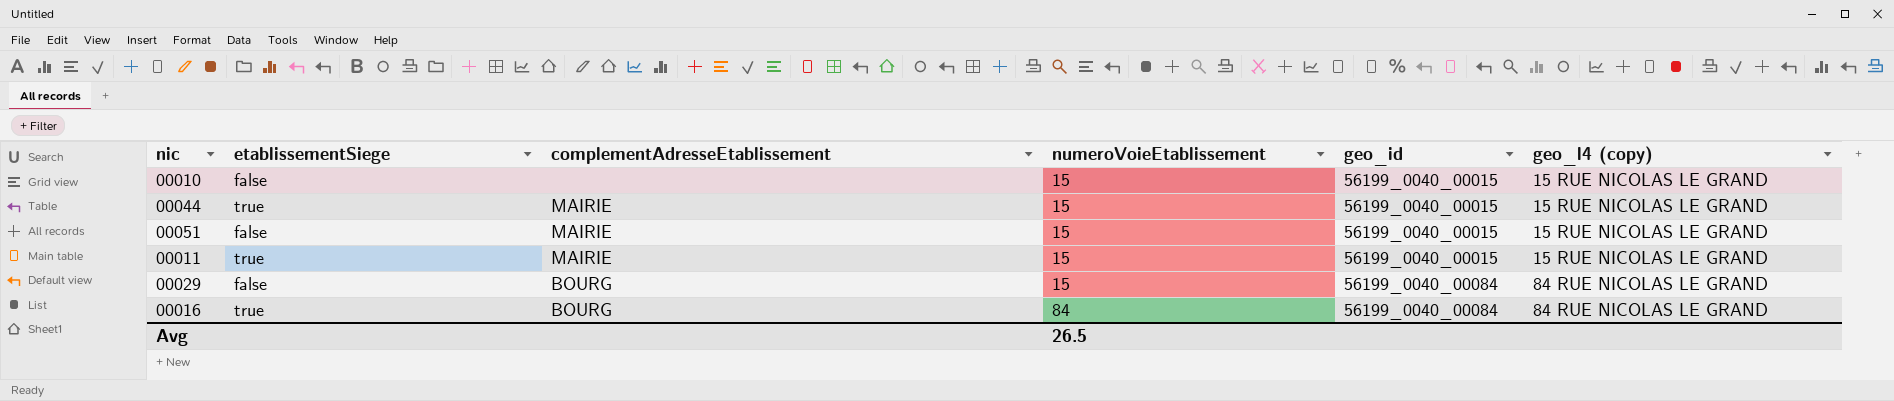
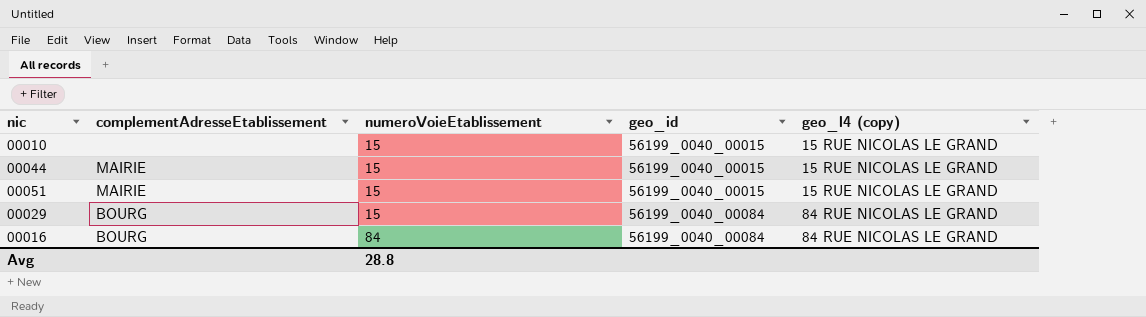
column etablissementSiege | position: 2 -> none
row 00011: true | MAIRIE | 15 | 56199_0040_00015 | 15 RUE NICOLAS LE GRAND -> none
Avg | numeroVoieEtablissement: 26.5 -> 28.8

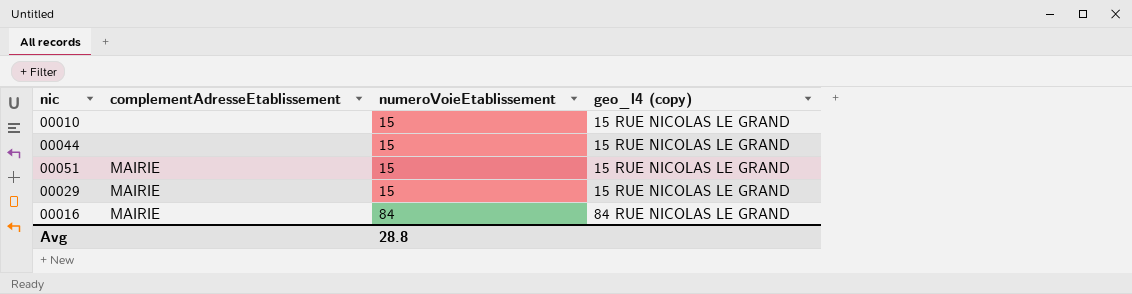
column geo_id | position: 4 -> none
00044 | complementAdresseEtablissement: MAIRIE -> none
00029 | complementAdresseEtablissement: BOURG -> MAIRIE
00029 | geo_l4 (copy): 84 RUE NICOLAS LE GRAND -> 15 RUE NICOLAS LE GRAND
00016 | complementAdresseEtablissement: BOURG -> MAIRIE

